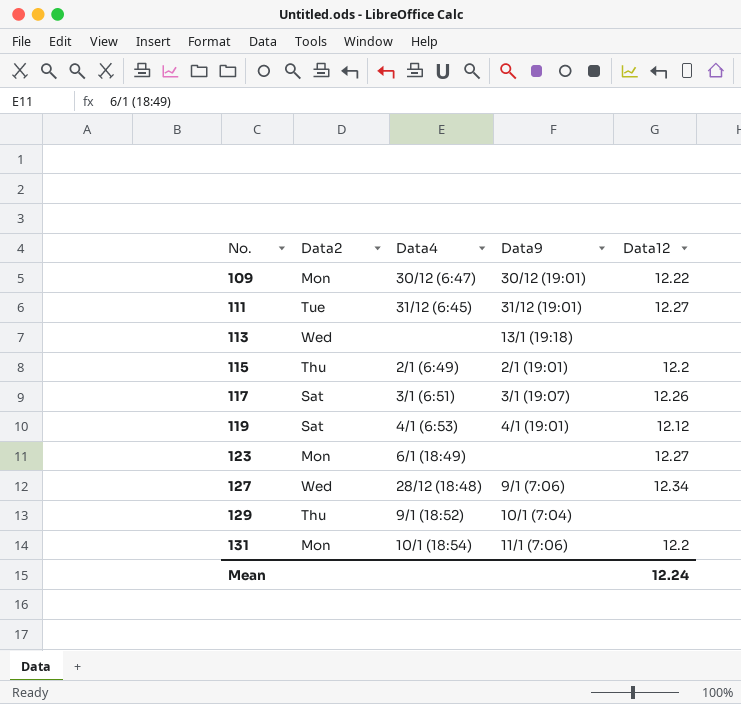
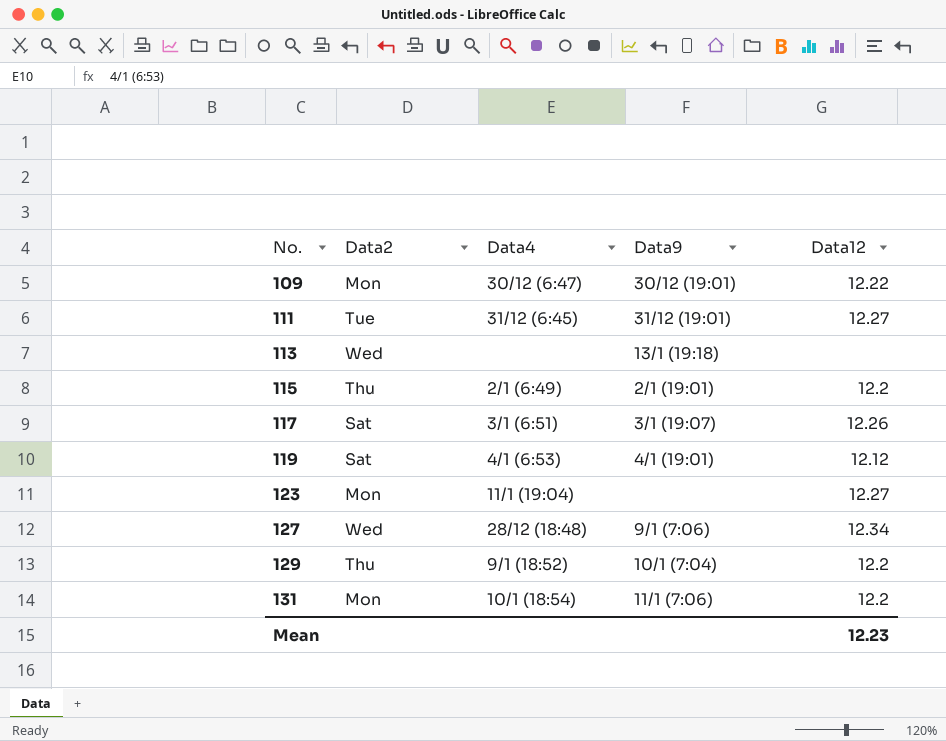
123 | Data4: 6/1 (18:49) -> 11/1 (19:04)
129 | Data12: none -> 12.2
Mean | Data12: 12.24 -> 12.23

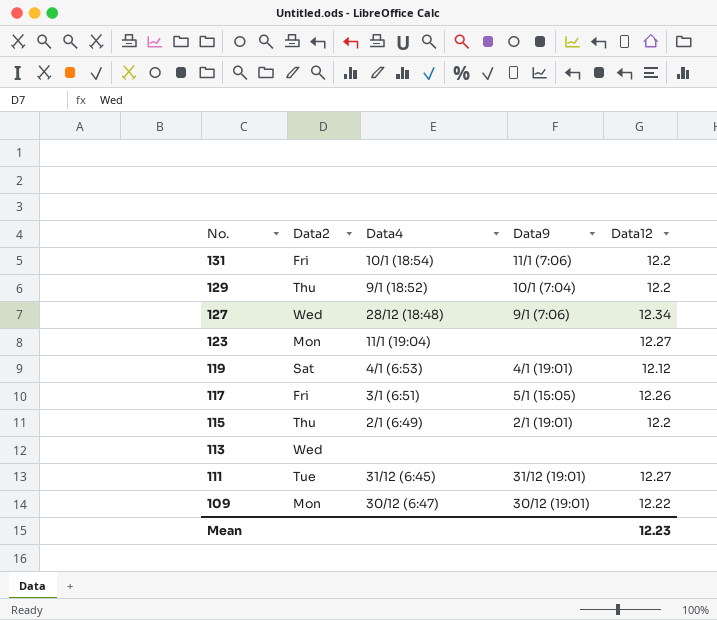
row order: No. ascending -> No. descending
131 | Data2: Mon -> Fri
117 | Data2: Sat -> Fri
117 | Data9: 3/1 (19:07) -> 5/1 (15:05)
113 | Data9: 13/1 (19:18) -> none

